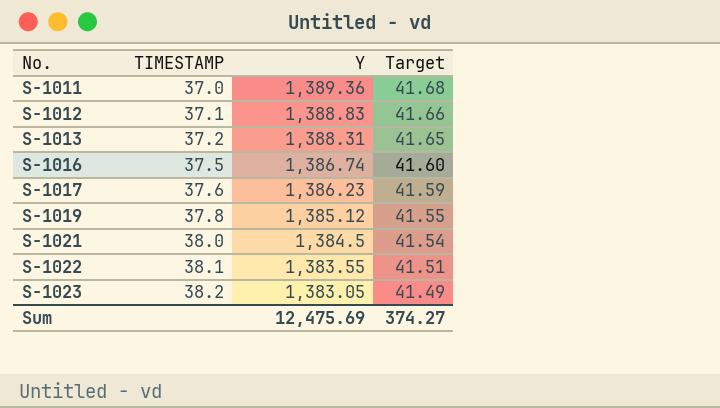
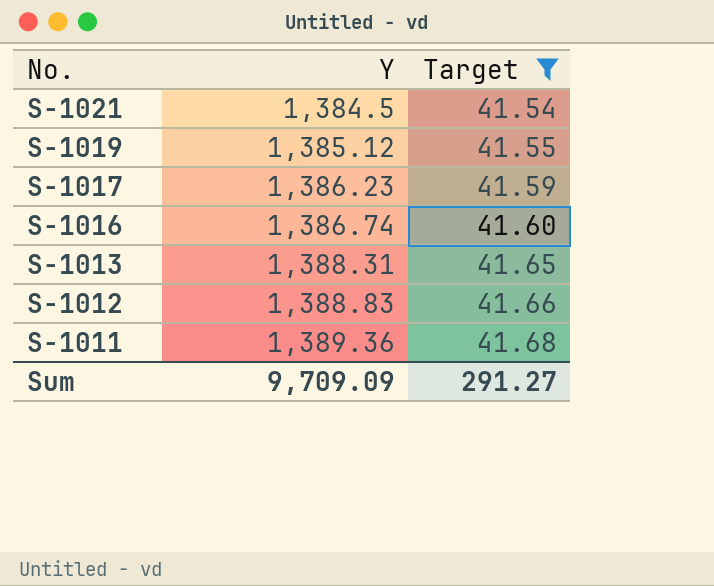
filter: none -> Target >= 41.54
row order: No. ascending -> No. descending
column TIMESTAMP | position: 2 -> none
Sum | Y: 12,475.69 -> 9,709.09
Sum | Target: 374.27 -> 291.27

